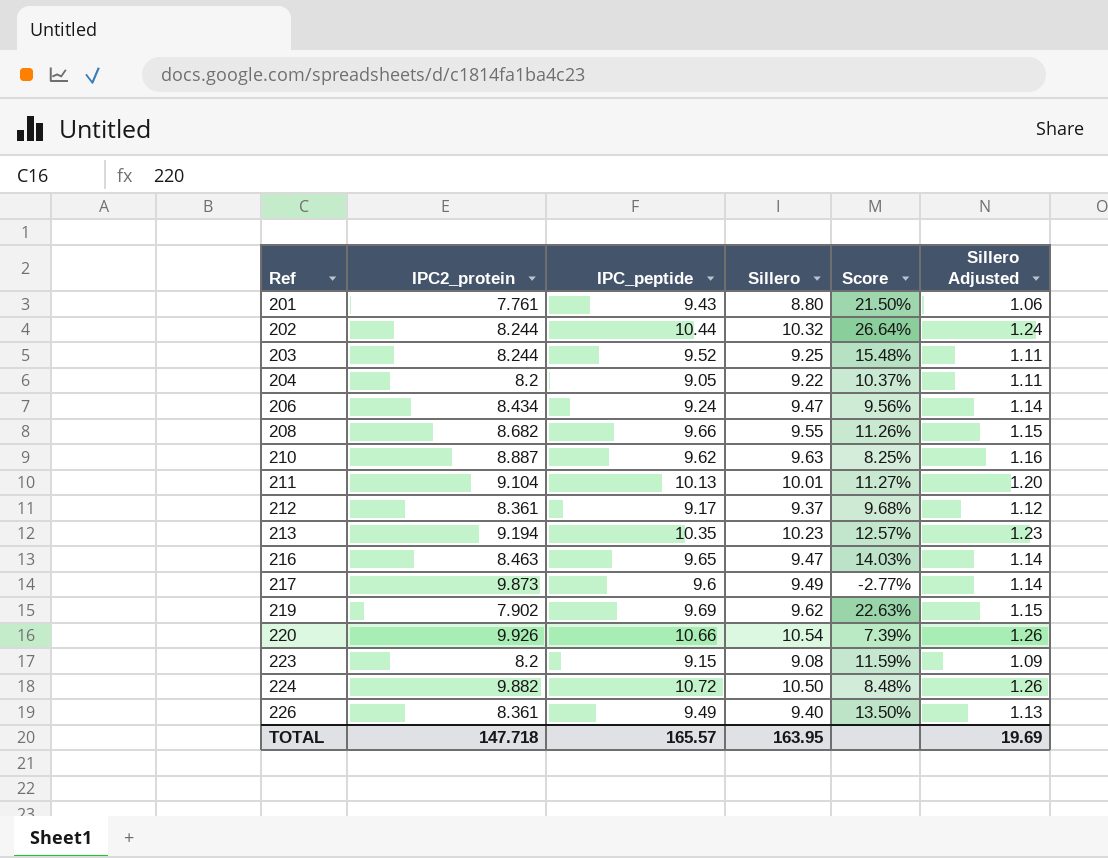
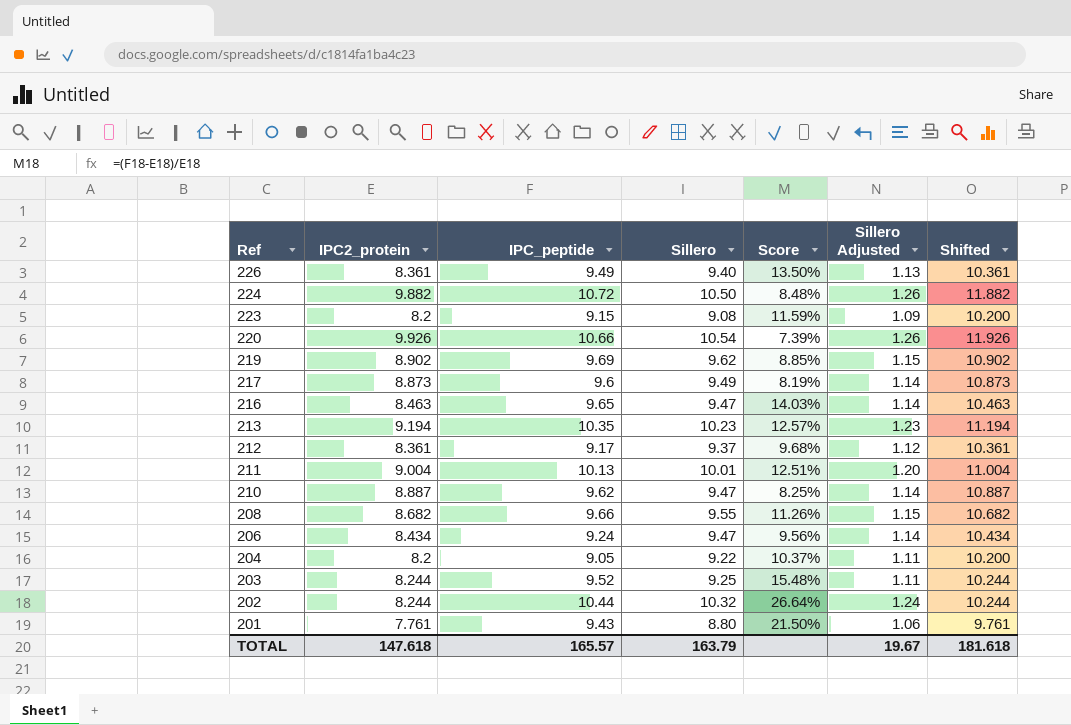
row order: Ref ascending -> Ref descending
column Shifted | formula: none -> [IPC2_protein] + 2
219 | IPC2_protein: 7.902 -> 8.902
219 | Score: 22.63% -> 8.85%
217 | IPC2_protein: 9.873 -> 8.873
217 | Score: -2.77% -> 8.19%
211 | IPC2_protein: 9.104 -> 9.004
211 | Score: 11.27% -> 12.51%
210 | Sillero: 9.63 -> 9.47
210 | Sillero Adjusted: 1.16 -> 1.14
TOTAL | IPC2_protein: 147.718 -> 147.618
TOTAL | Sillero: 163.95 -> 163.79
TOTAL | Sillero Adjusted: 19.69 -> 19.67

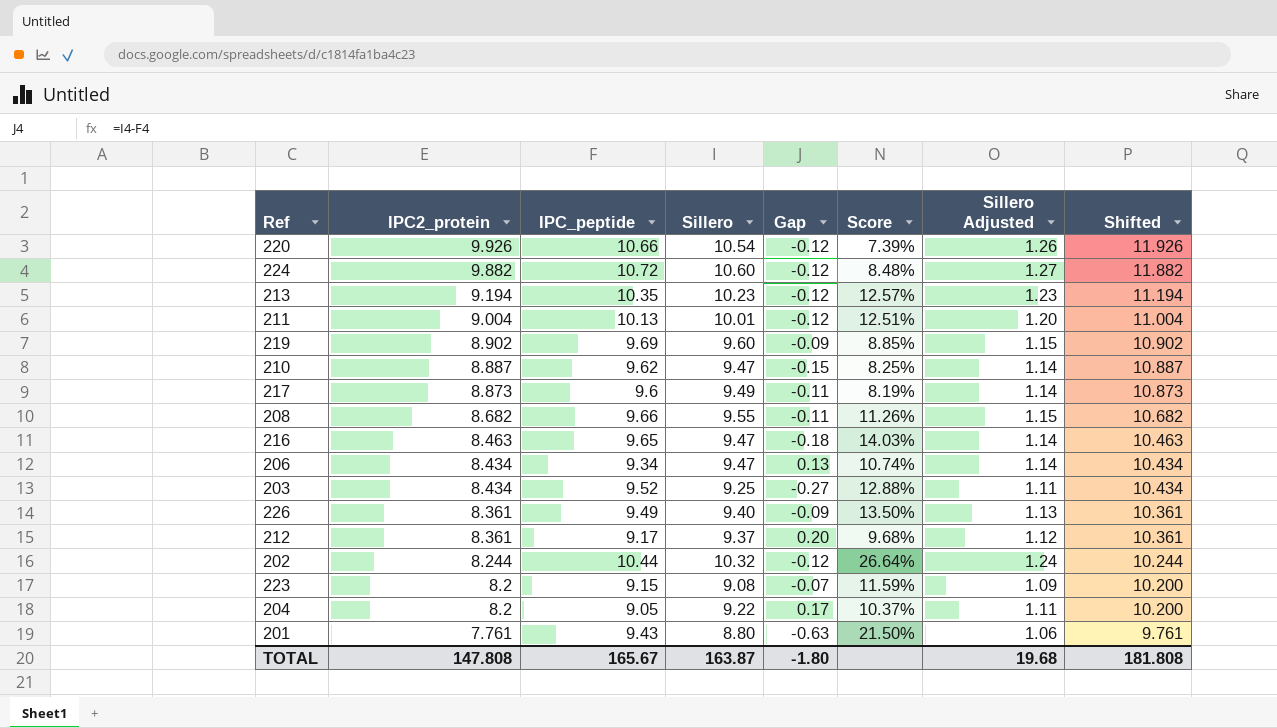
row order: Ref descending -> IPC2_protein descending
column Gap | formula: none -> [Sillero] - [IPC_peptide]
224 | Sillero: 10.50 -> 10.60
224 | Sillero Adjusted: 1.26 -> 1.27
219 | Sillero: 9.62 -> 9.60
206 | IPC_peptide: 9.24 -> 9.34
206 | Score: 9.56% -> 10.74%
203 | IPC2_protein: 8.244 -> 8.434
203 | Score: 15.48% -> 12.88%
203 | Shifted: 10.244 -> 10.434
TOTAL | IPC2_protein: 147.618 -> 147.808
TOTAL | IPC_peptide: 165.57 -> 165.67
TOTAL | Sillero: 163.79 -> 163.87
TOTAL | Sillero Adjusted: 19.67 -> 19.68
TOTAL | Shifted: 181.618 -> 181.808

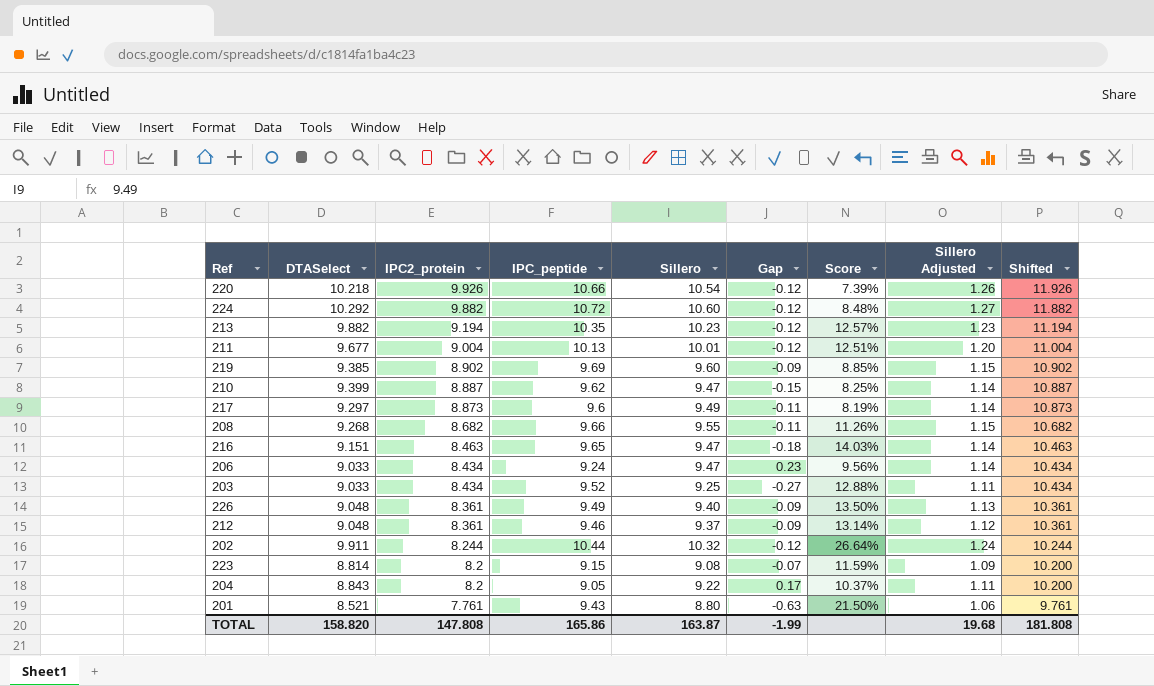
column DTASelect | position: none -> 2
206 | IPC_peptide: 9.34 -> 9.24
206 | Gap: 0.13 -> 0.23
206 | Score: 10.74% -> 9.56%
212 | IPC_peptide: 9.17 -> 9.46
212 | Gap: 0.20 -> -0.09
212 | Score: 9.68% -> 13.14%
TOTAL | IPC_peptide: 165.67 -> 165.86
TOTAL | Gap: -1.80 -> -1.99

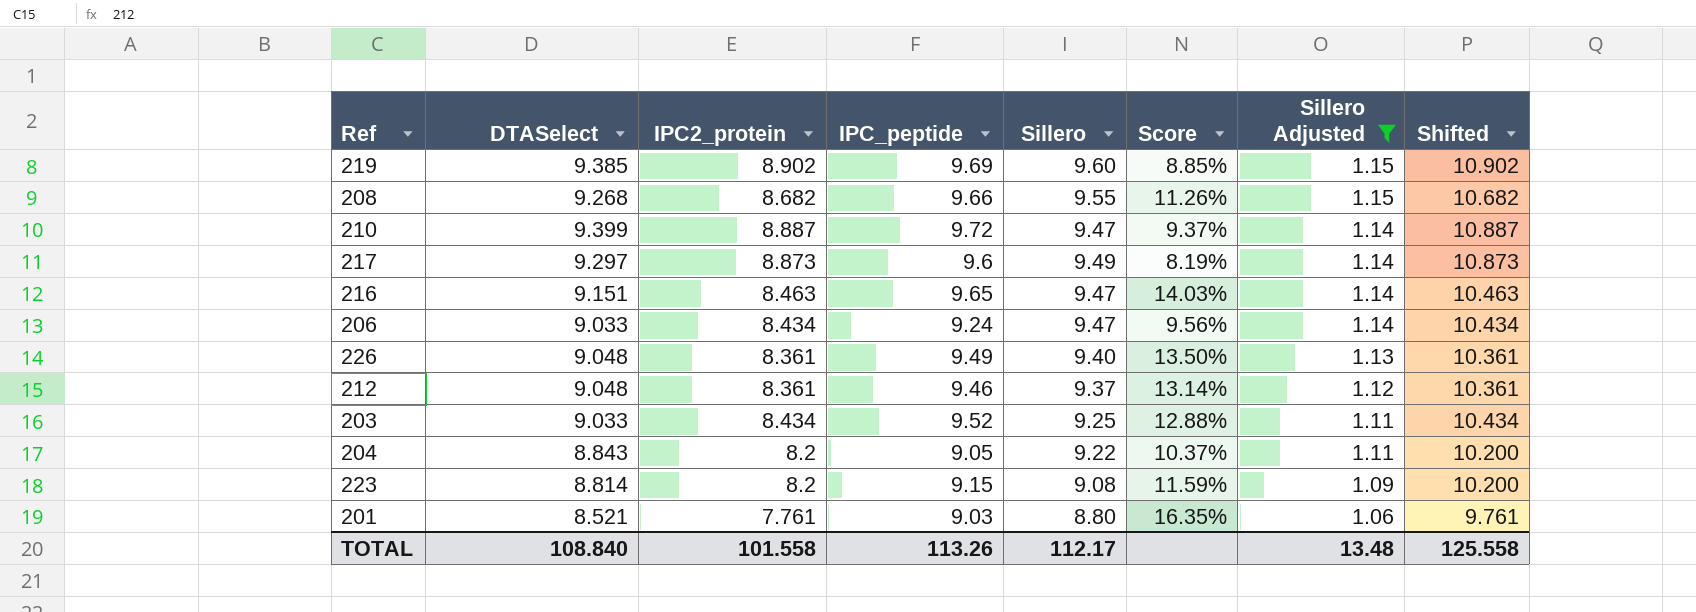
filter: none -> Sillero Adjusted <= 1.15
row order: IPC2_protein descending -> Sillero Adjusted descending
column Gap | formula: [Sillero] - [IPC_peptide] -> none
210 | IPC_peptide: 9.62 -> 9.72
210 | Score: 8.25% -> 9.37%
201 | IPC_peptide: 9.43 -> 9.03
201 | Score: 21.50% -> 16.35%
TOTAL | DTASelect: 158.820 -> 108.840
TOTAL | IPC2_protein: 147.808 -> 101.558
TOTAL | IPC_peptide: 165.86 -> 113.26
TOTAL | Sillero: 163.87 -> 112.17
TOTAL | Sillero Adjusted: 19.68 -> 13.48
TOTAL | Shifted: 181.808 -> 125.558

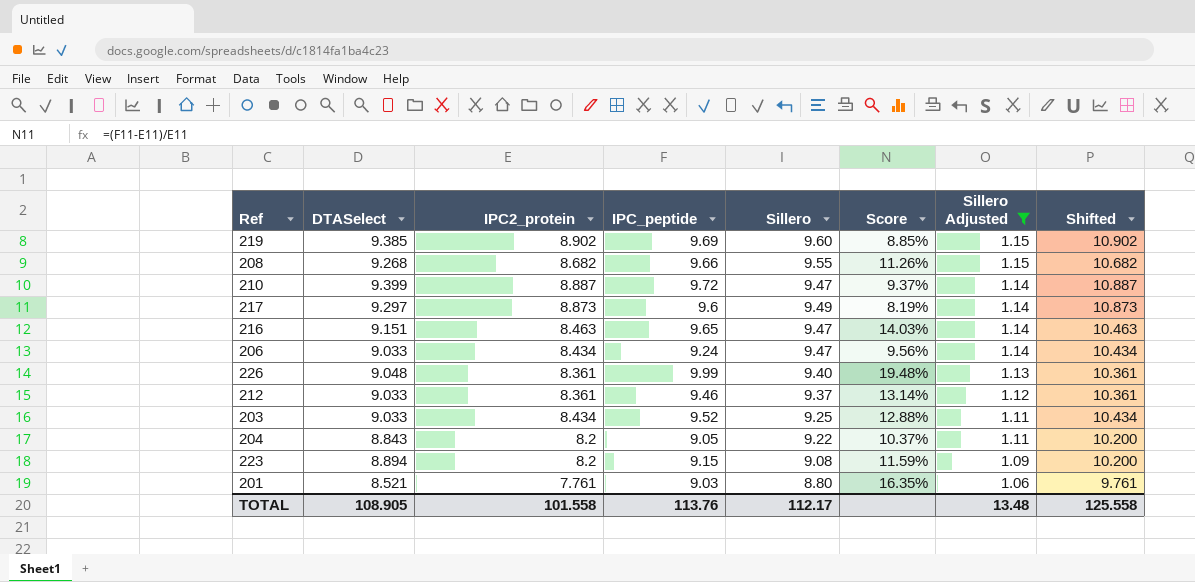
226 | IPC_peptide: 9.49 -> 9.99
226 | Score: 13.50% -> 19.48%
212 | DTASelect: 9.048 -> 9.033
223 | DTASelect: 8.814 -> 8.894
TOTAL | DTASelect: 108.840 -> 108.905
TOTAL | IPC_peptide: 113.26 -> 113.76

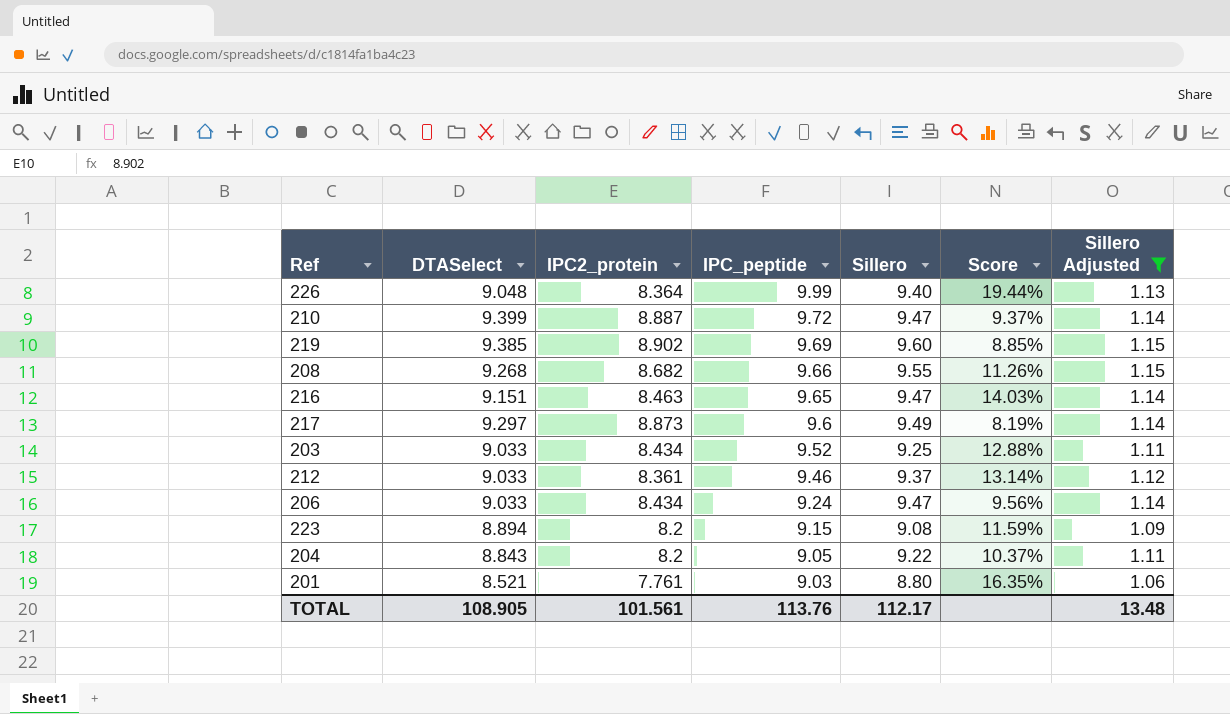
row order: Sillero Adjusted descending -> IPC_peptide descending
column Shifted | formula: [IPC2_protein] + 2 -> none
226 | IPC2_protein: 8.361 -> 8.364
226 | Score: 19.48% -> 19.44%
TOTAL | IPC2_protein: 101.558 -> 101.561

